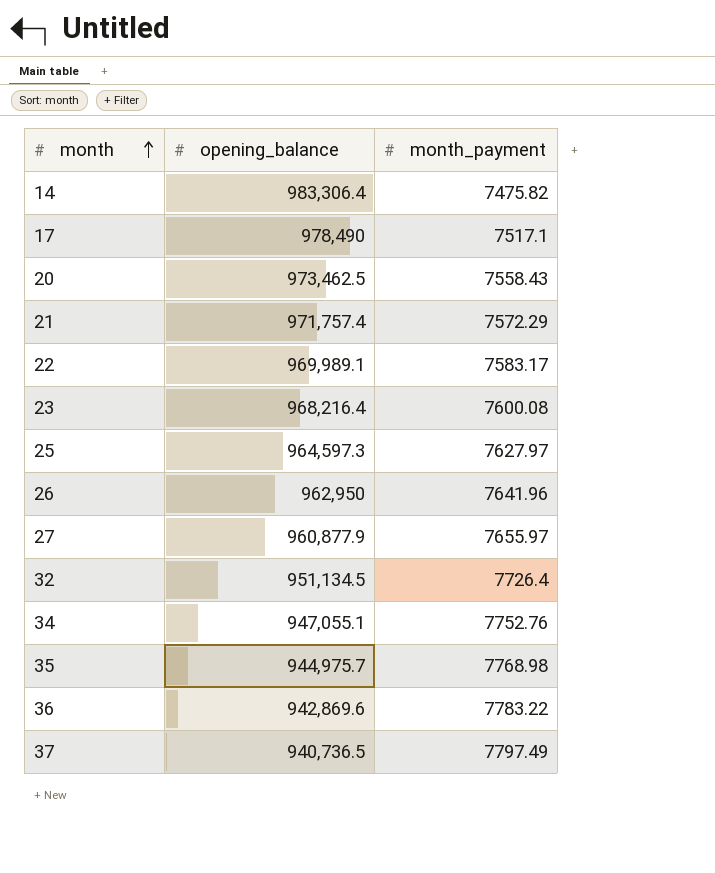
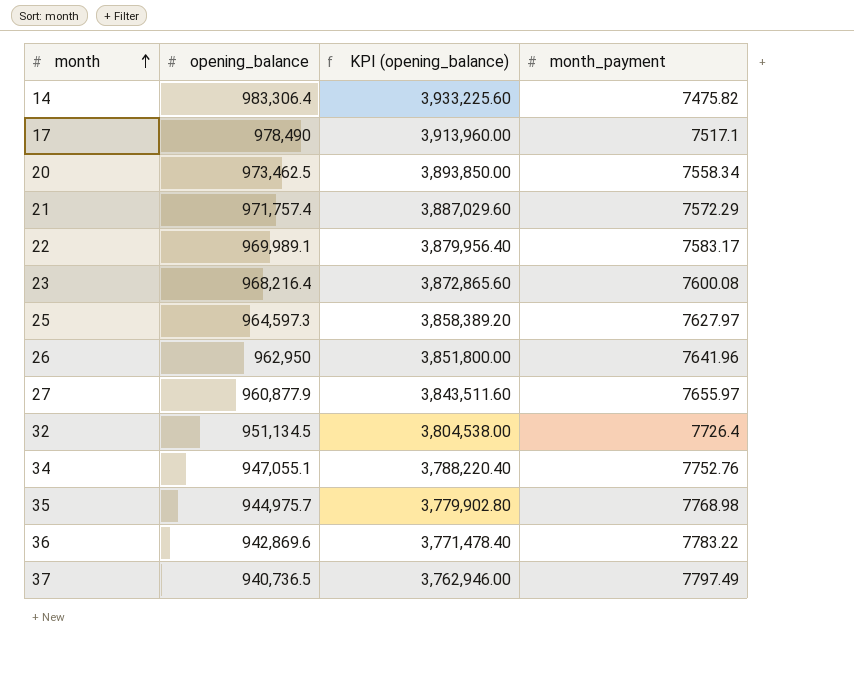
column KPI (opening_balance) | formula: none -> [opening_balance] * 4
20 | month_payment: 7558.43 -> 7558.34

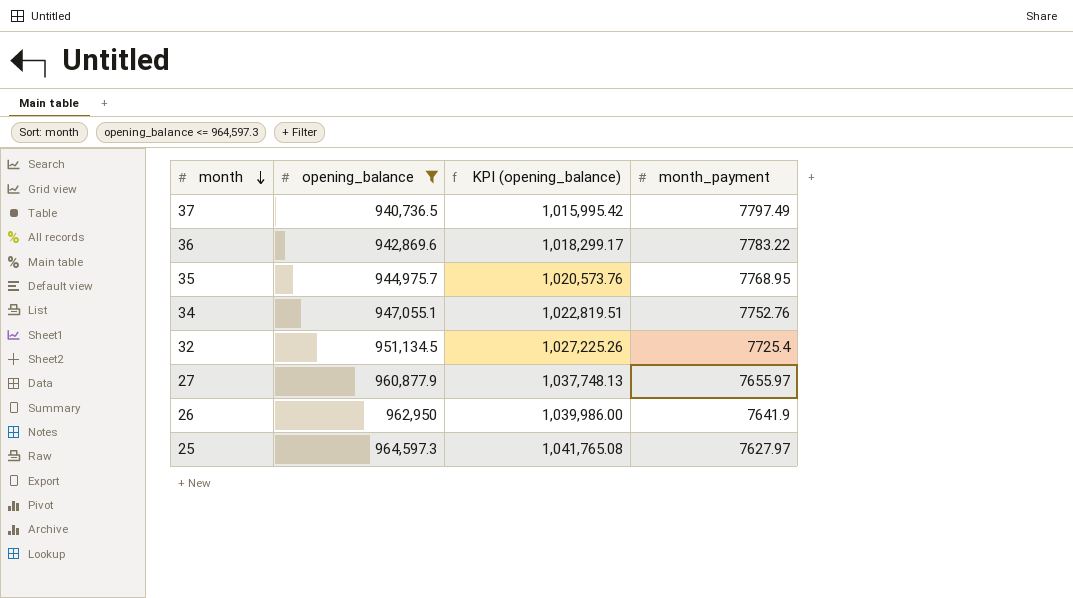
filter: none -> opening_balance <= 964,597.3
row order: month ascending -> month descending
column KPI (opening_balance) | formula: [opening_balance] * 4 -> [opening_balance] * 1.08
35 | month_payment: 7768.98 -> 7768.95
32 | month_payment: 7726.4 -> 7725.4
26 | month_payment: 7641.96 -> 7641.9

